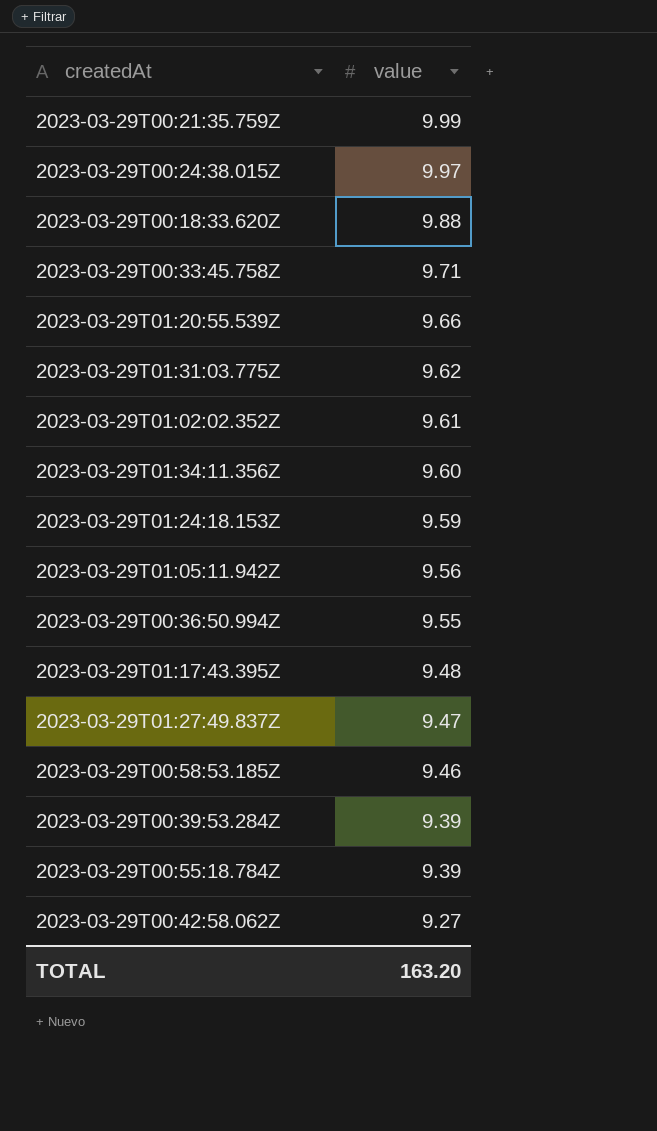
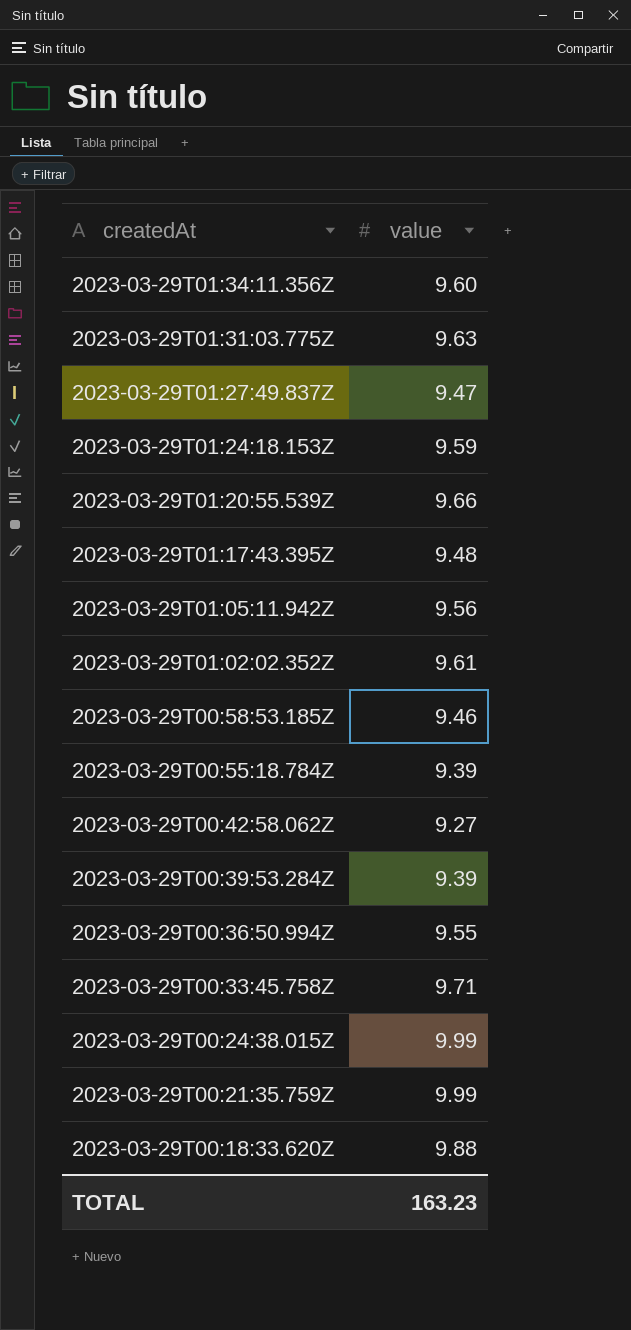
row order: value descending -> createdAt descending
2023-03-29T01:31:03.775Z | value: 9.62 -> 9.63
2023-03-29T00:24:38.015Z | value: 9.97 -> 9.99
TOTAL | value: 163.20 -> 163.23

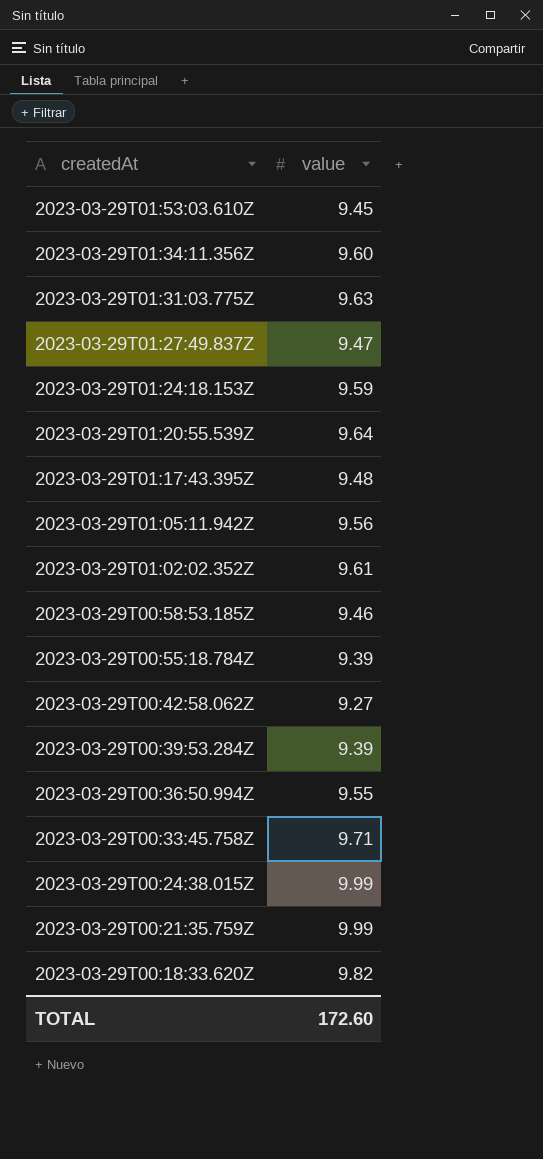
row 2023-03-29T01:53:03.610Z: none -> 9.45
2023-03-29T01:20:55.539Z | value: 9.66 -> 9.64
2023-03-29T00:18:33.620Z | value: 9.88 -> 9.82
TOTAL | value: 163.23 -> 172.60

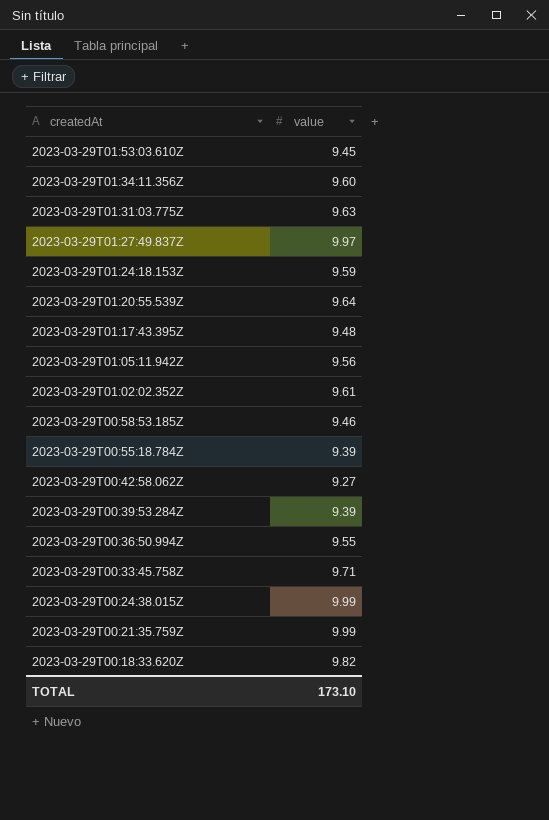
2023-03-29T01:27:49.837Z | value: 9.47 -> 9.97
TOTAL | value: 172.60 -> 173.10

